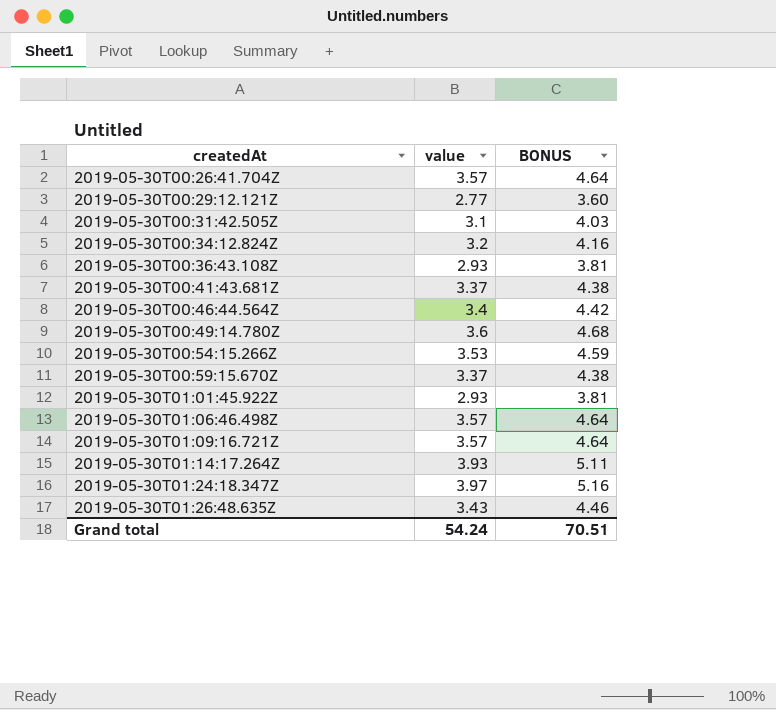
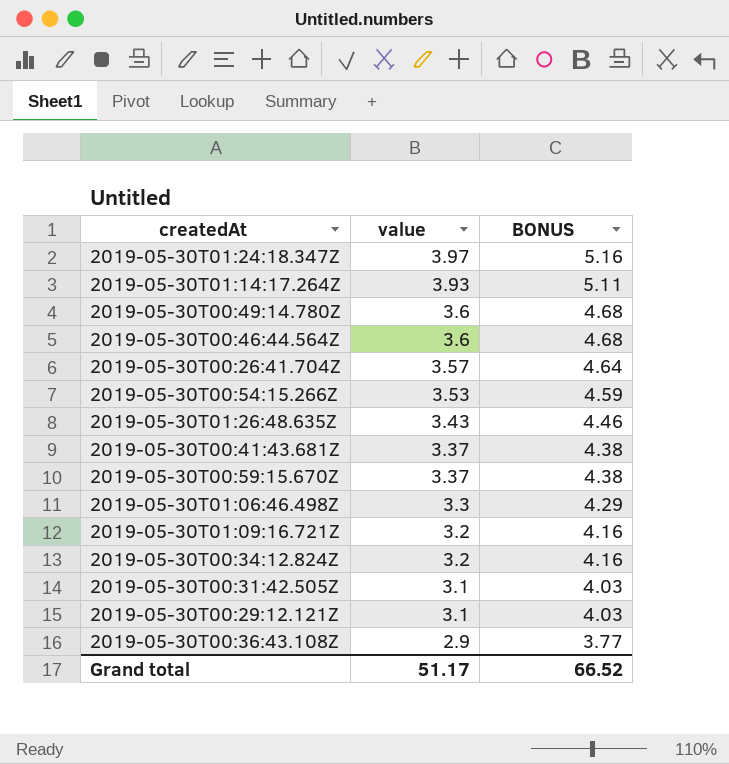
row order: createdAt ascending -> value descending
row 2019-05-30T01:01:45.922Z: 2.93 | 3.81 -> none
2019-05-30T00:46:44.564Z | value: 3.4 -> 3.6
2019-05-30T00:46:44.564Z | BONUS: 4.42 -> 4.68
2019-05-30T01:06:46.498Z | value: 3.57 -> 3.3
2019-05-30T01:06:46.498Z | BONUS: 4.64 -> 4.29
2019-05-30T01:09:16.721Z | value: 3.57 -> 3.2
2019-05-30T01:09:16.721Z | BONUS: 4.64 -> 4.16
2019-05-30T00:29:12.121Z | value: 2.77 -> 3.1
2019-05-30T00:29:12.121Z | BONUS: 3.60 -> 4.03
2019-05-30T00:36:43.108Z | value: 2.93 -> 2.9
2019-05-30T00:36:43.108Z | BONUS: 3.81 -> 3.77
Grand total | value: 54.24 -> 51.17
Grand total | BONUS: 70.51 -> 66.52

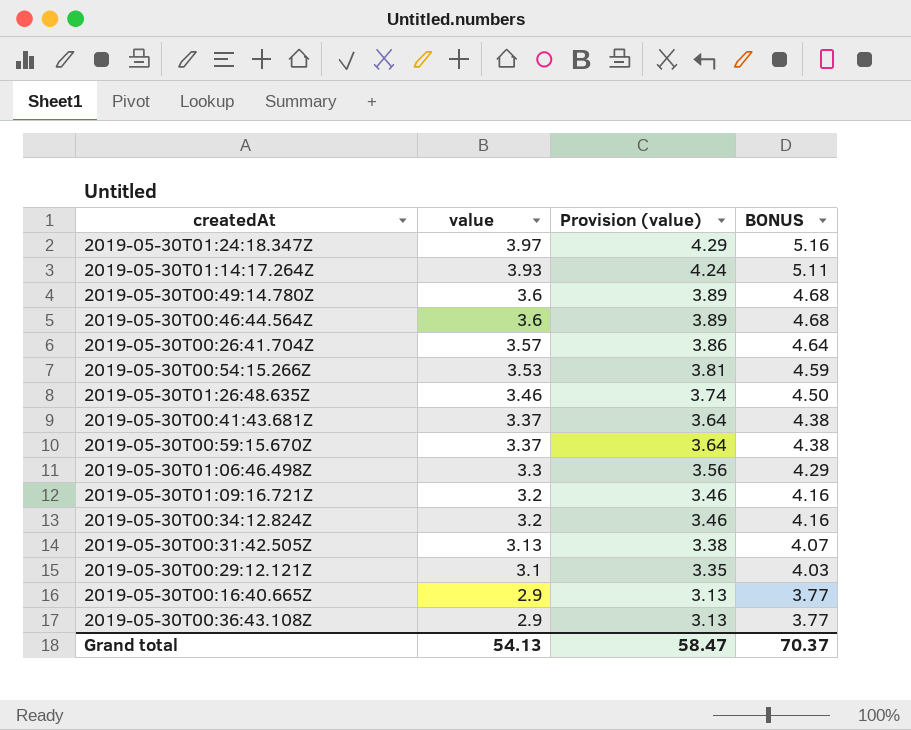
column Provision (value) | formula: none -> [value] * 1.08
2019-05-30T01:26:48.635Z | value: 3.43 -> 3.46
2019-05-30T01:26:48.635Z | BONUS: 4.46 -> 4.50
2019-05-30T00:31:42.505Z | value: 3.1 -> 3.13
2019-05-30T00:31:42.505Z | BONUS: 4.03 -> 4.07
row 2019-05-30T00:16:40.665Z: none -> 2.9 | 3.13 | 3.77
Grand total | value: 51.17 -> 54.13
Grand total | BONUS: 66.52 -> 70.37

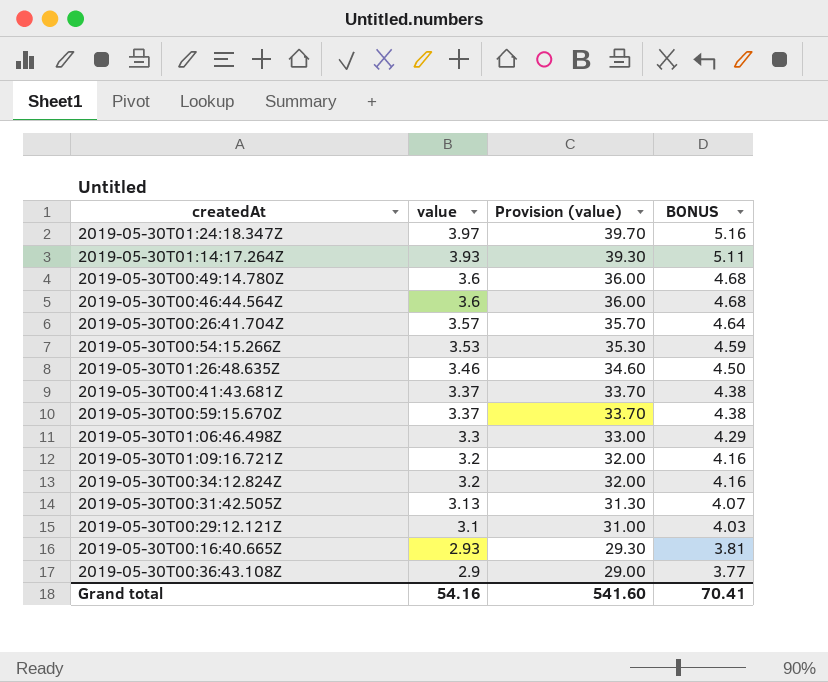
column Provision (value) | formula: [value] * 1.08 -> [value] * 10
2019-05-30T00:16:40.665Z | value: 2.9 -> 2.93
2019-05-30T00:16:40.665Z | BONUS: 3.77 -> 3.81
Grand total | value: 54.13 -> 54.16
Grand total | Provision (value): 58.47 -> 541.60
Grand total | BONUS: 70.37 -> 70.41

